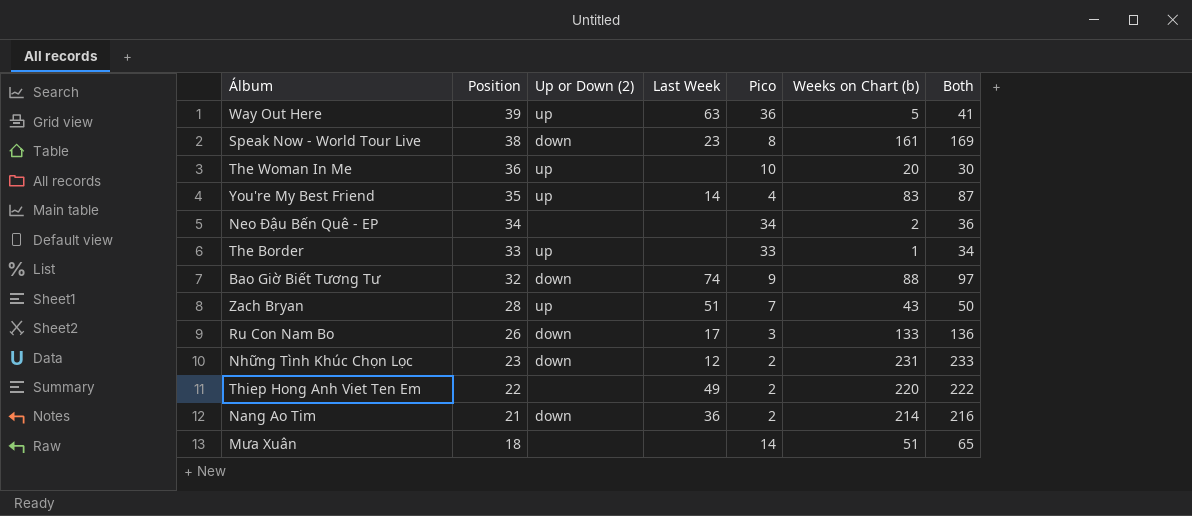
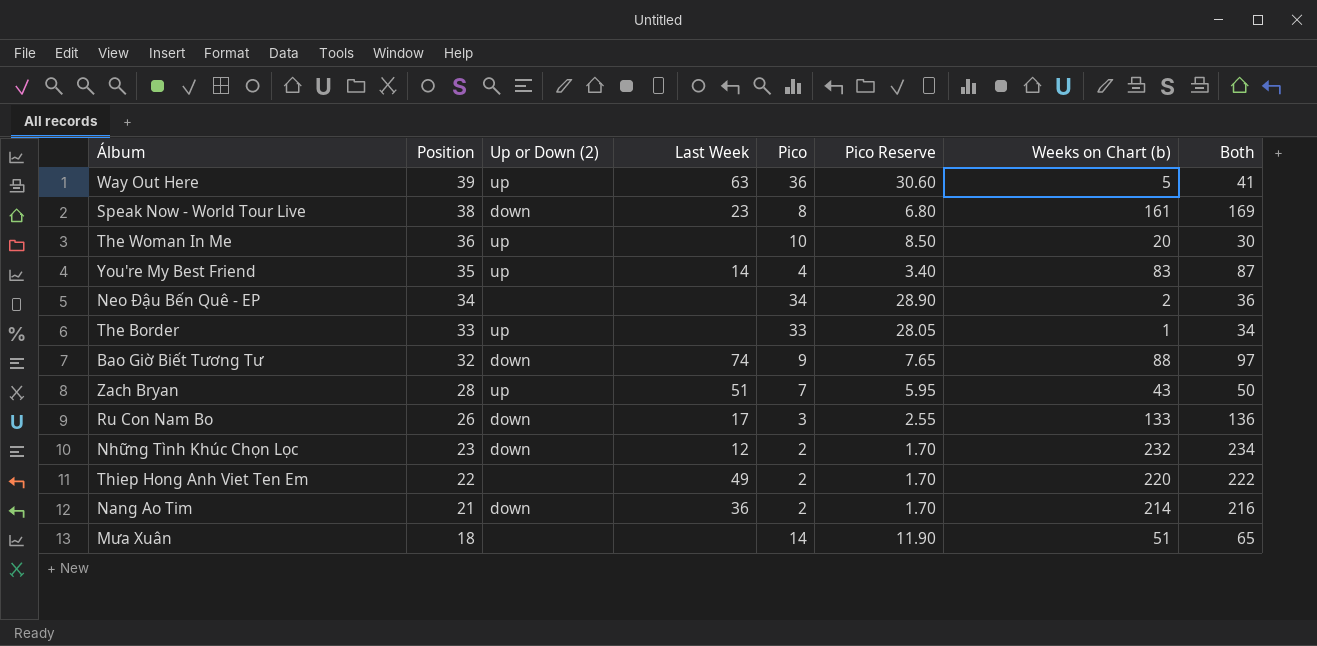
column Pico Reserve | formula: none -> [Pico] * 0.85
Những Tình Khúc Chọn Lọc | Weeks on Chart (b): 231 -> 232
Những Tình Khúc Chọn Lọc | Both: 233 -> 234

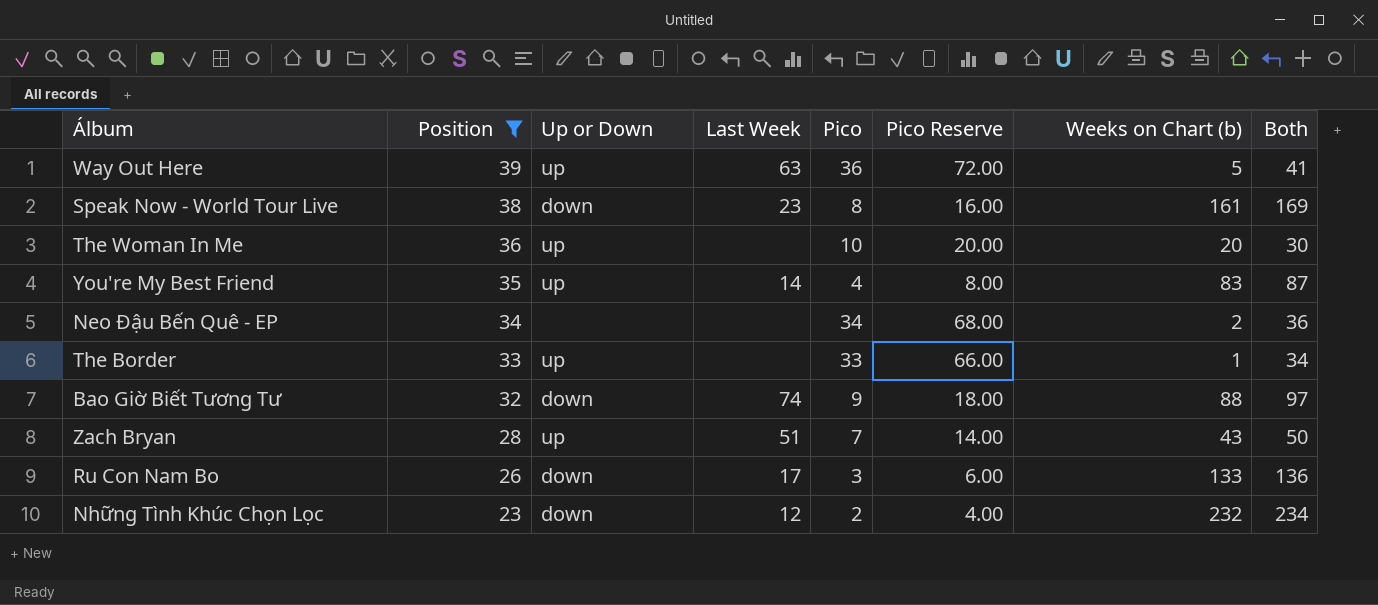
filter: none -> Position >= 23
column name: Up or Down (2) -> Up or Down
column Pico Reserve | formula: [Pico] * 0.85 -> [Pico] * 2

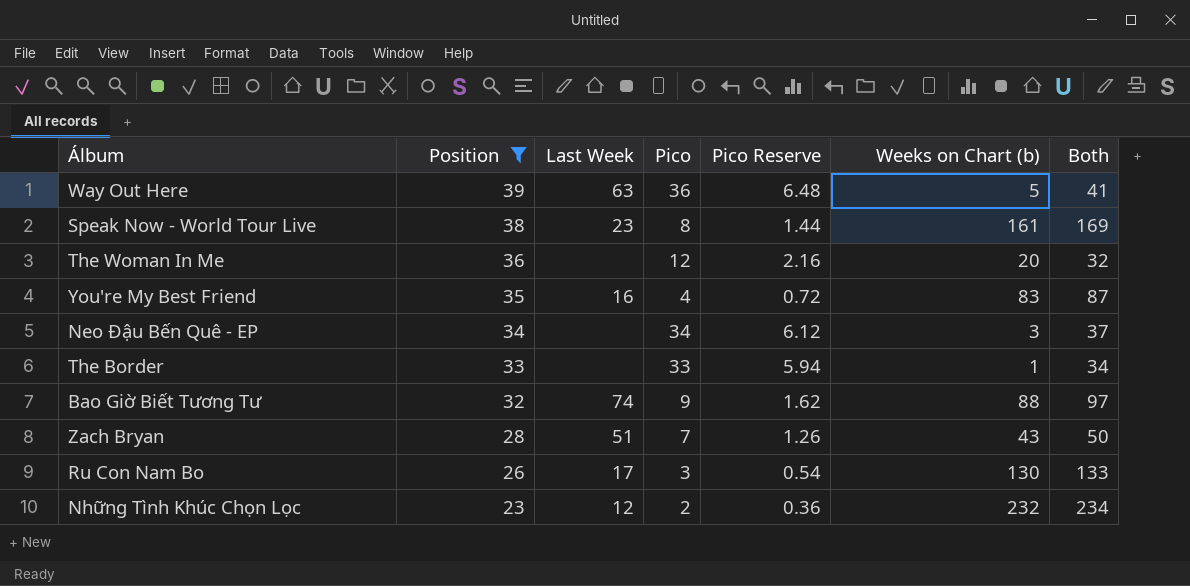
column Up or Down | position: 3 -> none
column Pico Reserve | formula: [Pico] * 2 -> [Pico] * 0.18
The Woman In Me | Pico: 10 -> 12
The Woman In Me | Both: 30 -> 32
You're My Best Friend | Last Week: 14 -> 16
Neo Đậu Bến Quê - EP | Weeks on Chart (b): 2 -> 3
Neo Đậu Bến Quê - EP | Both: 36 -> 37
Ru Con Nam Bo | Weeks on Chart (b): 133 -> 130
Ru Con Nam Bo | Both: 136 -> 133

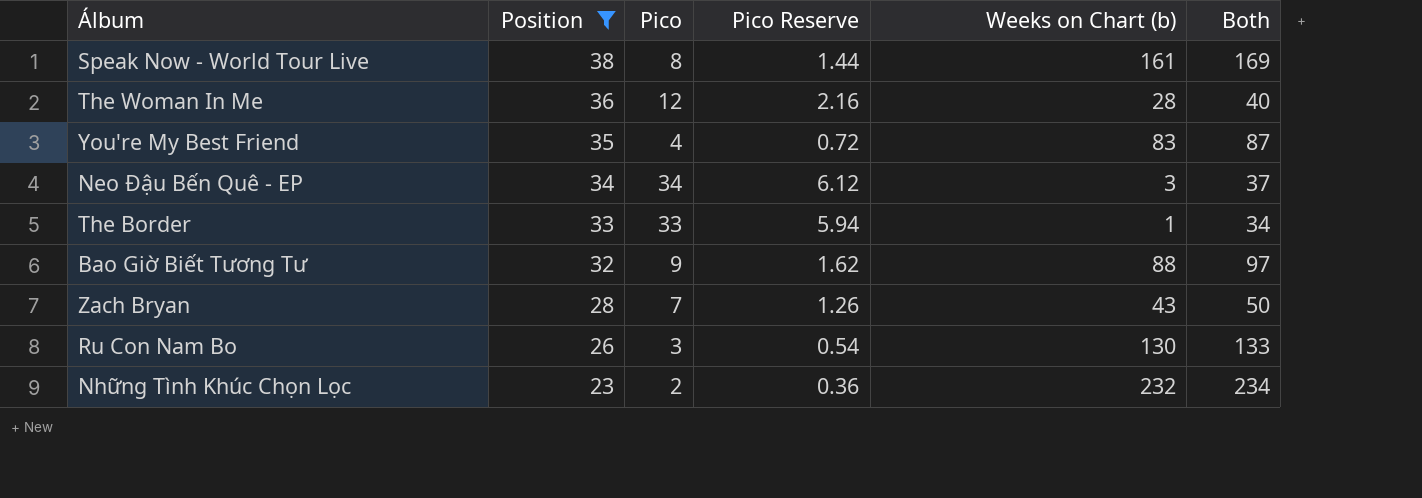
column Last Week | position: 3 -> none
row Way Out Here: 39 | 63 | 36 | 6.48 | 5 | 41 -> none
The Woman In Me | Weeks on Chart (b): 20 -> 28
The Woman In Me | Both: 32 -> 40

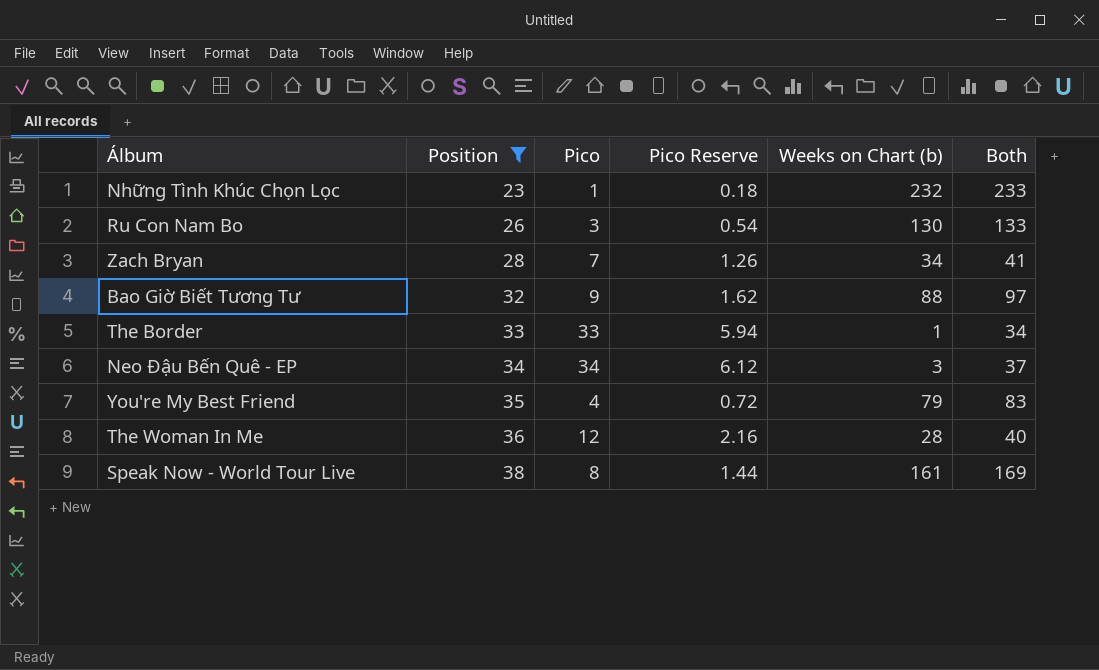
row order: Position descending -> Position ascending
Những Tình Khúc Chọn Lọc | Pico: 2 -> 1
Những Tình Khúc Chọn Lọc | Pico Reserve: 0.36 -> 0.18
Những Tình Khúc Chọn Lọc | Both: 234 -> 233
Zach Bryan | Weeks on Chart (b): 43 -> 34
Zach Bryan | Both: 50 -> 41
You're My Best Friend | Weeks on Chart (b): 83 -> 79
You're My Best Friend | Both: 87 -> 83

